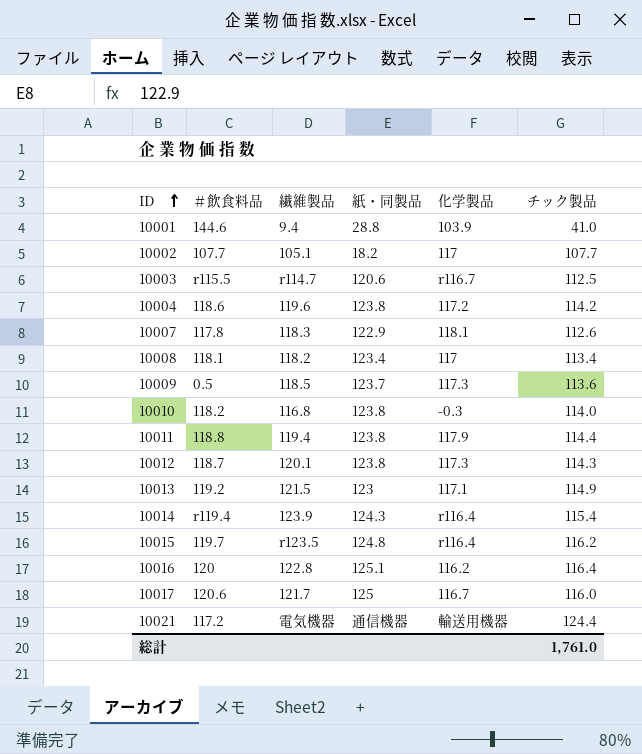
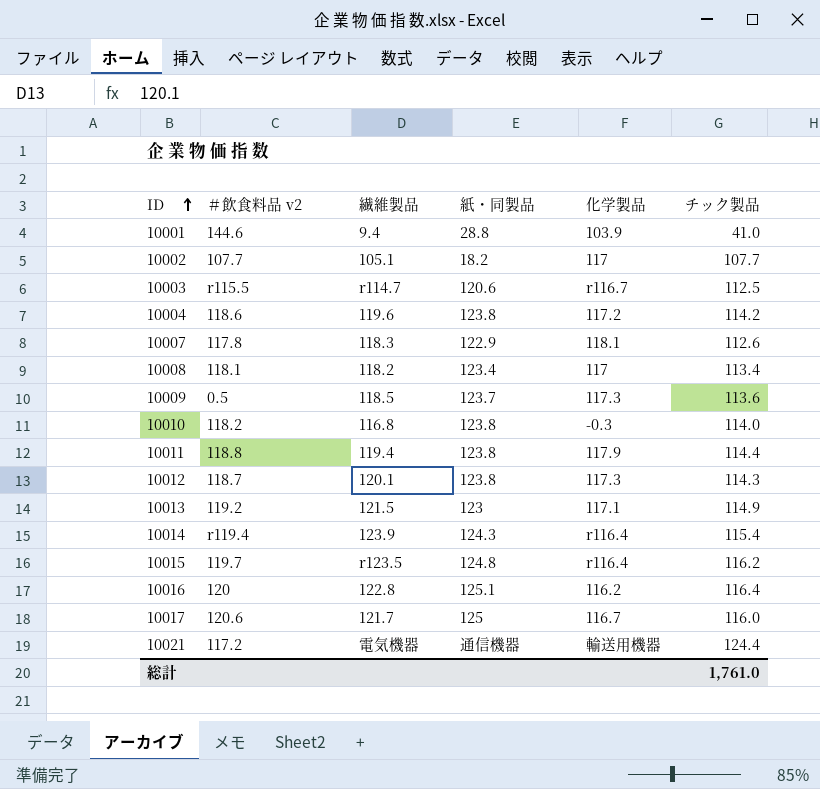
column name: ＃飲食料品 -> ＃飲食料品 v2

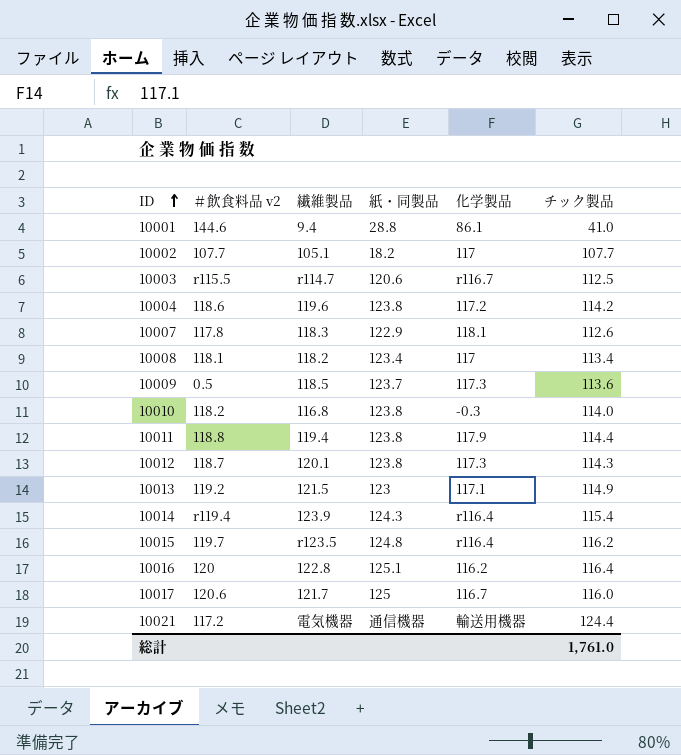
10001 | 化学製品: 103.9 -> 86.1

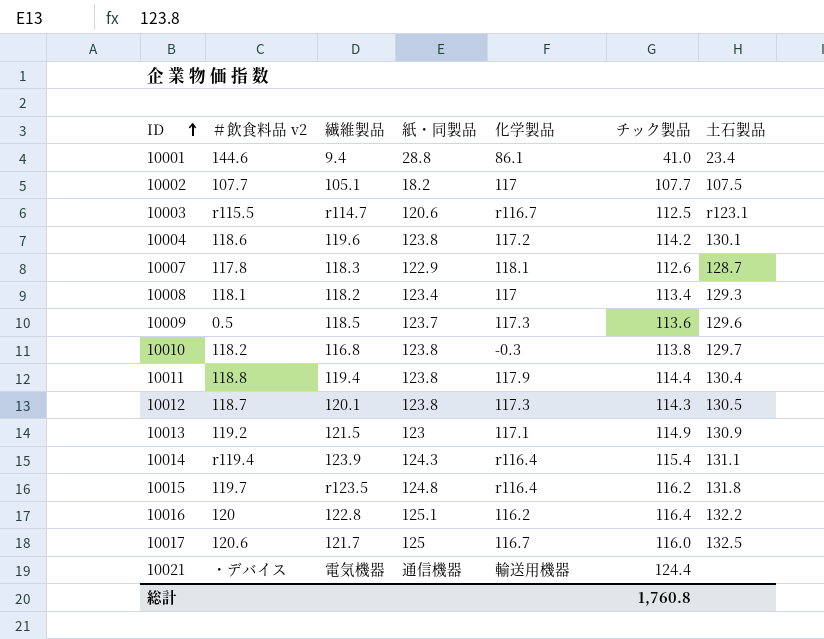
column 土石製品 | position: none -> 7
10010 | チック製品: 114.0 -> 113.8
10021 | ＃飲食料品 v2: 117.2 -> ・デバイス
総計 | チック製品: 1,761.0 -> 1,760.8

